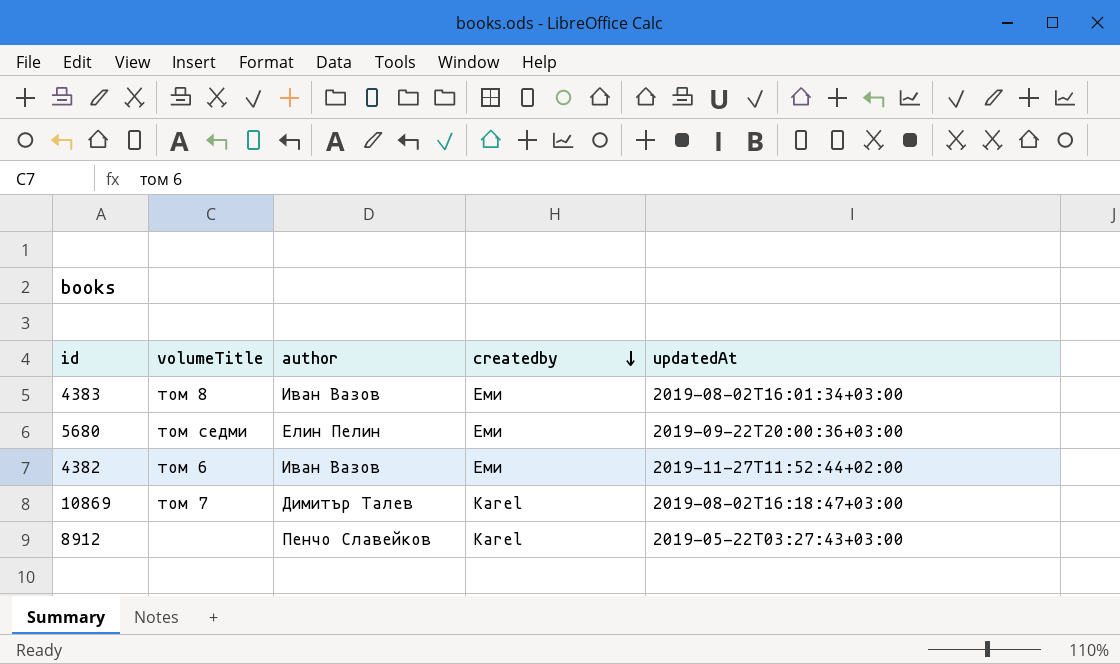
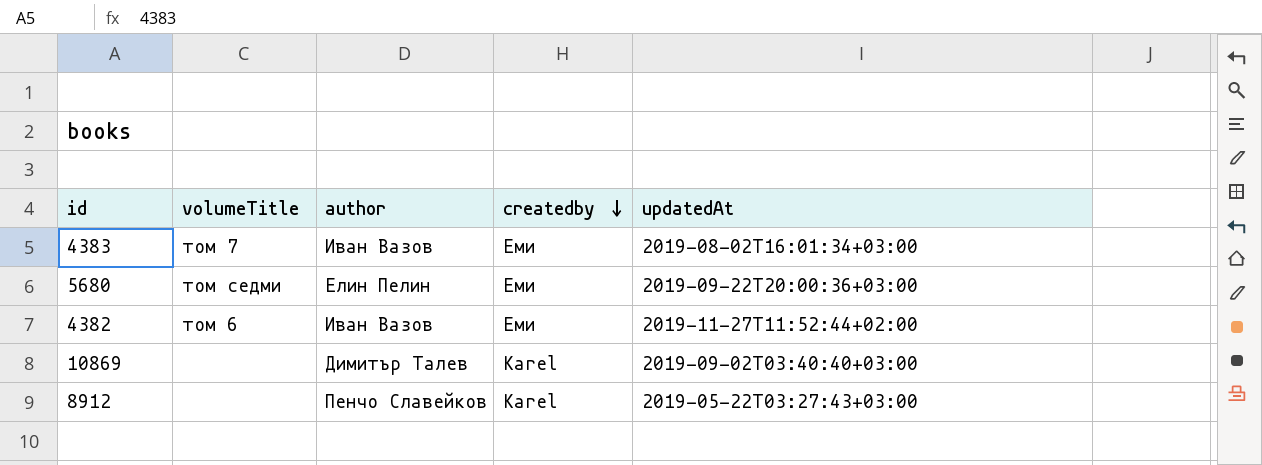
4383 | volumeTitle: том 8 -> том 7
10869 | volumeTitle: том 7 -> none
10869 | updatedAt: 2019-08-02T16:18:47+03:00 -> 2019-09-02T03:40:40+03:00

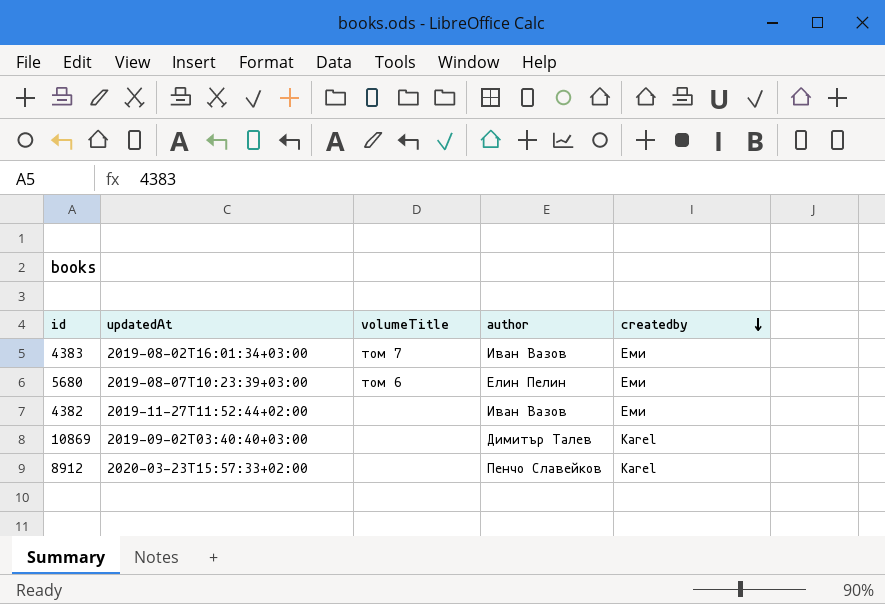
column updatedAt | position: 5 -> 2
5680 | updatedAt: 2019-09-22T20:00:36+03:00 -> 2019-08-07T10:23:39+03:00
5680 | volumeTitle: том седми -> том 6
4382 | volumeTitle: том 6 -> none
8912 | updatedAt: 2019-05-22T03:27:43+03:00 -> 2020-03-23T15:57:33+02:00

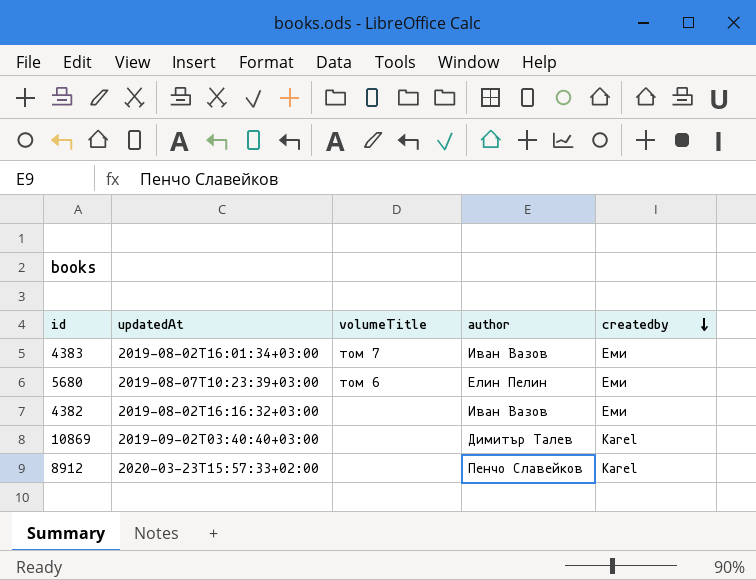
4382 | updatedAt: 2019-11-27T11:52:44+02:00 -> 2019-08-02T16:16:32+03:00

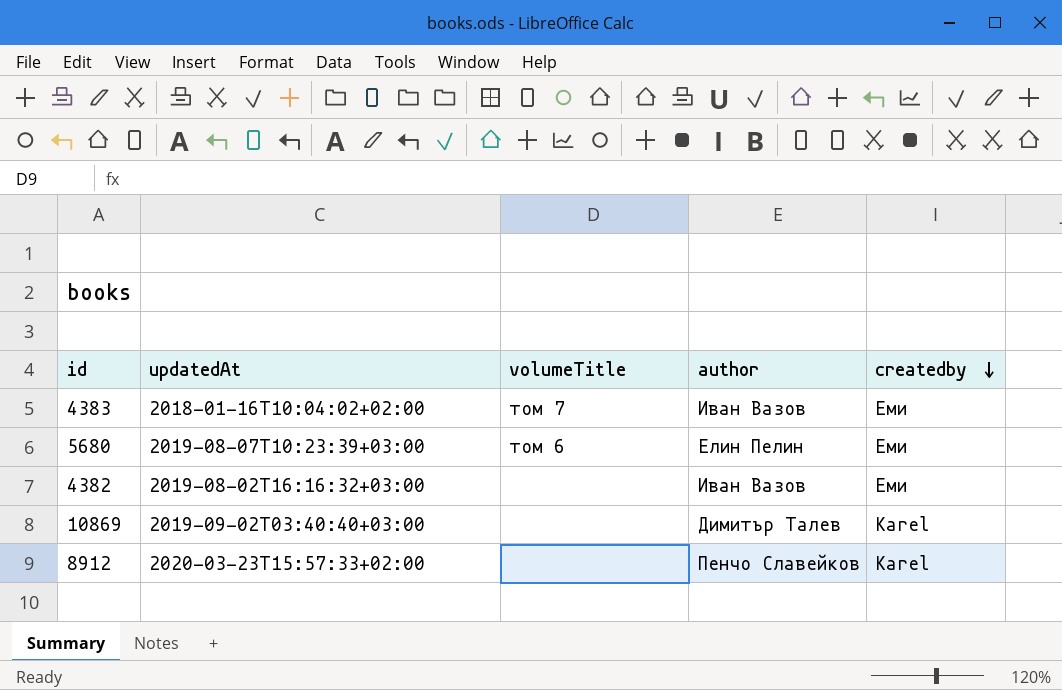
4383 | updatedAt: 2019-08-02T16:01:34+03:00 -> 2018-01-16T10:04:02+02:00

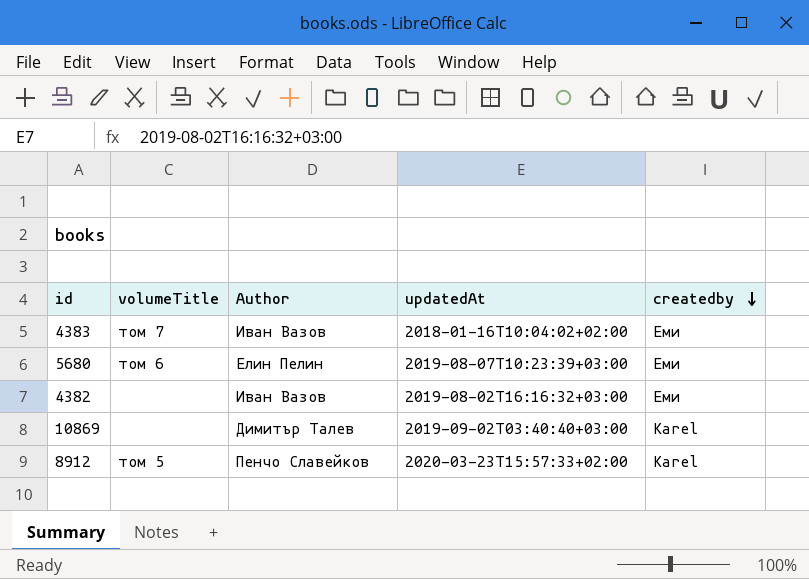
column name: author -> Author
column updatedAt | position: 2 -> 4
8912 | volumeTitle: none -> том 5

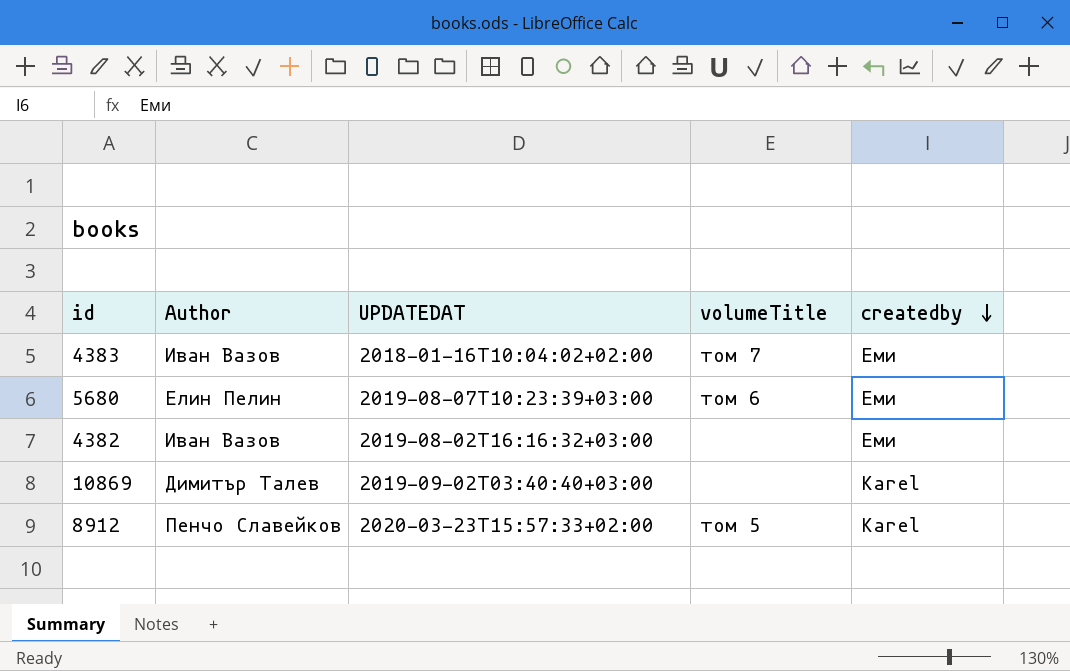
column name: updatedAt -> UPDATEDAT
column volumeTitle | position: 2 -> 4

